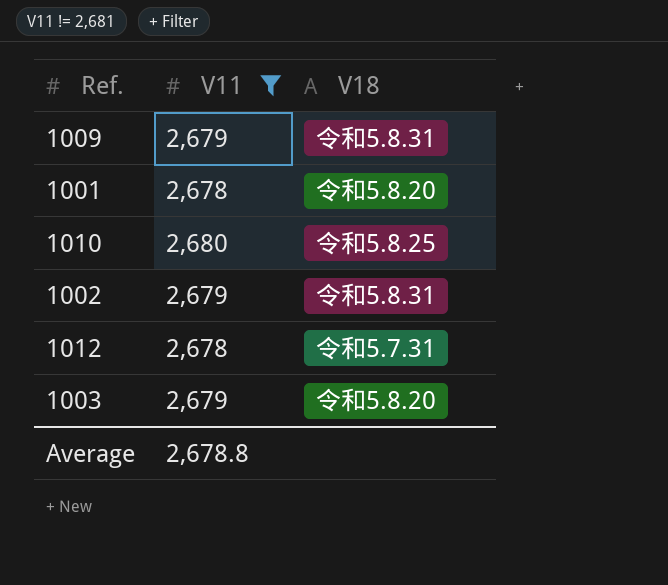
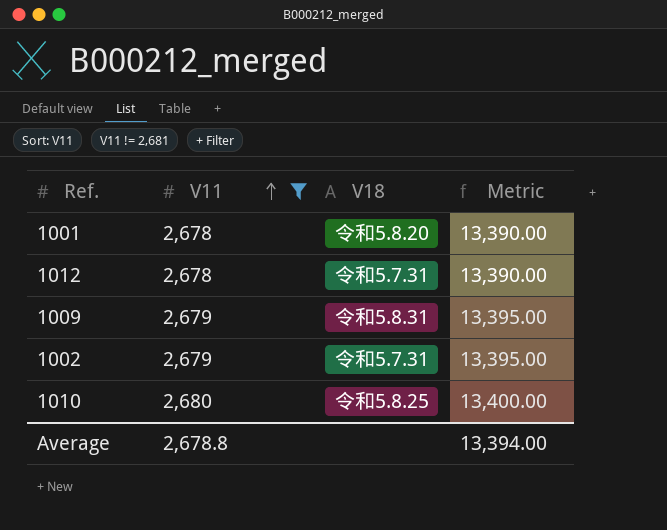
row order: none -> V11 ascending
column Metric | formula: none -> [V11] * 5
row 1003: 2,679 | 令和5.8.20 -> none
1002 | V18: 令和5.8.31 -> 令和5.7.31

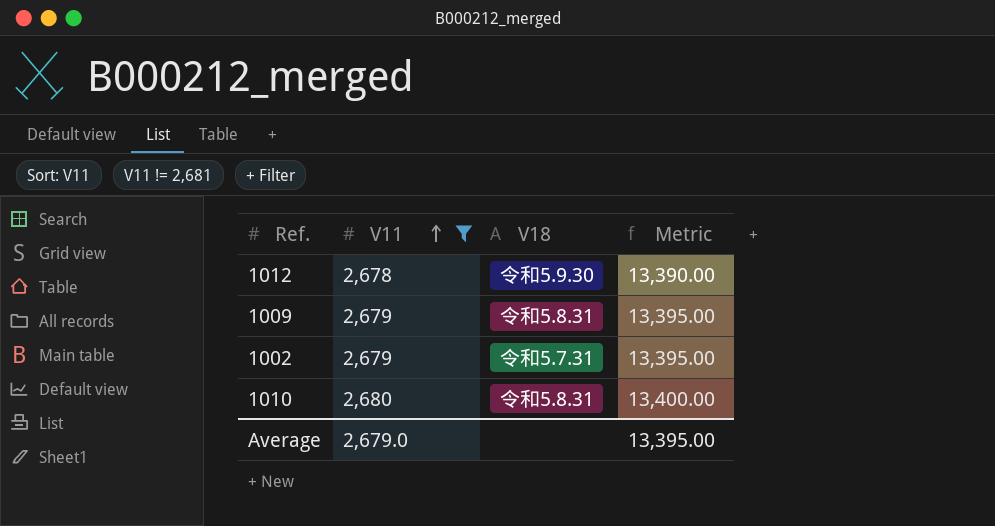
row 1001: 2,678 | 令和5.8.20 | 13,390.00 -> none
1012 | V18: 令和5.7.31 -> 令和5.9.30
1010 | V18: 令和5.8.25 -> 令和5.8.31
Average | V11: 2,678.8 -> 2,679.0
Average | Metric: 13,394.00 -> 13,395.00

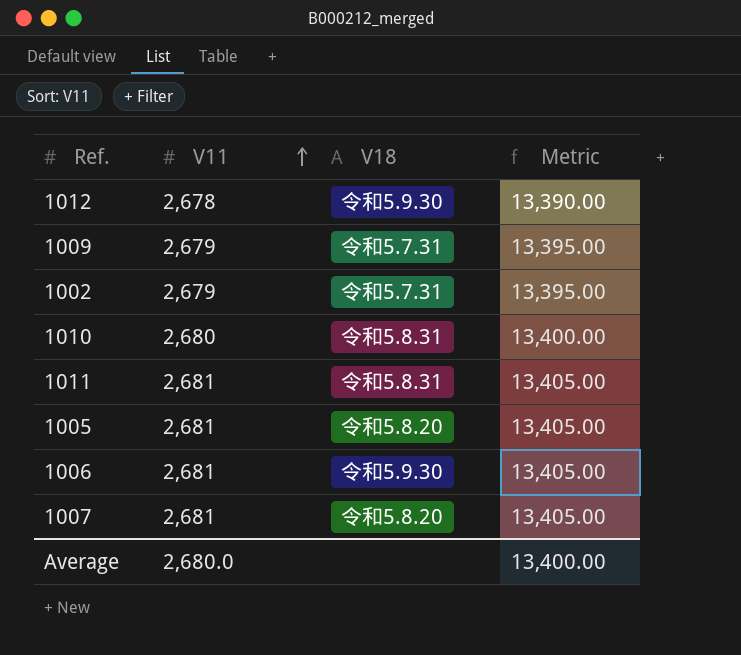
filter: V11 != 2,681 -> none
1009 | V18: 令和5.8.31 -> 令和5.7.31
Average | V11: 2,679.0 -> 2,680.0
Average | Metric: 13,395.00 -> 13,400.00

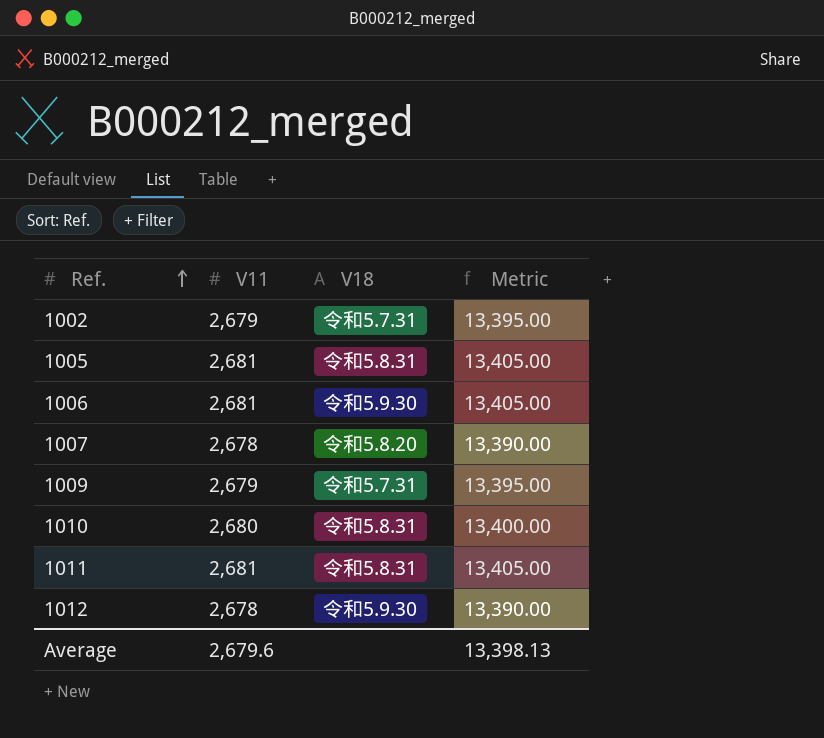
row order: V11 ascending -> Ref. ascending
1005 | V18: 令和5.8.20 -> 令和5.8.31
1007 | V11: 2,681 -> 2,678
1007 | Metric: 13,405.00 -> 13,390.00
Average | V11: 2,680.0 -> 2,679.6
Average | Metric: 13,400.00 -> 13,398.13

